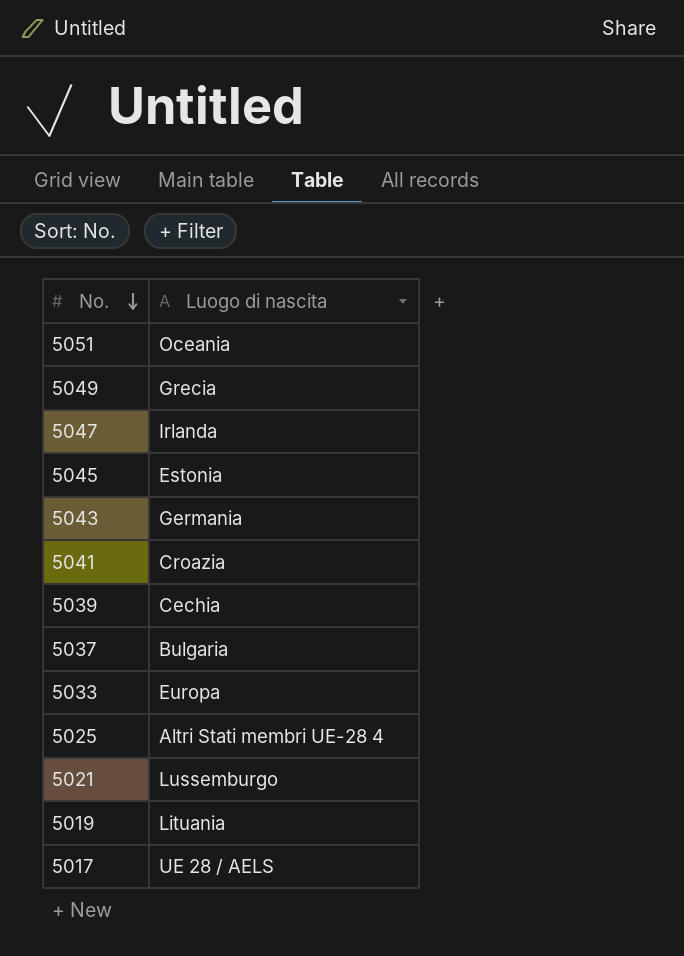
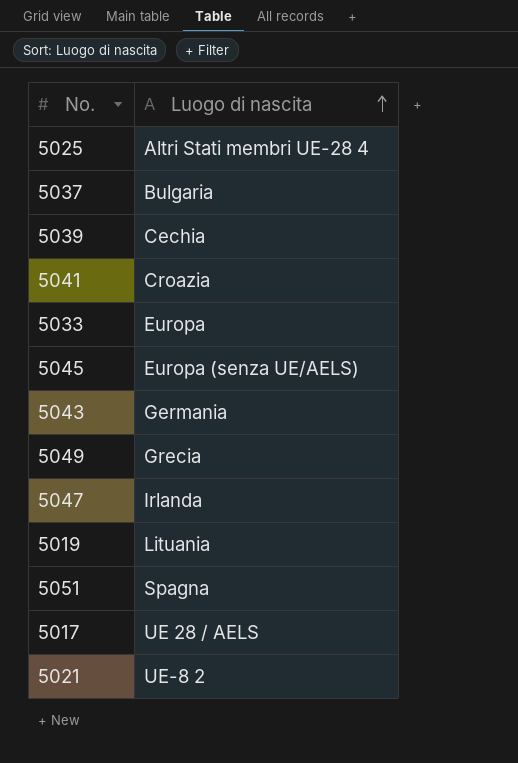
row order: No. descending -> Luogo di nascita ascending
5045 | Luogo di nascita: Estonia -> Europa (senza UE/AELS)
5051 | Luogo di nascita: Oceania -> Spagna
5021 | Luogo di nascita: Lussemburgo -> UE-8 2

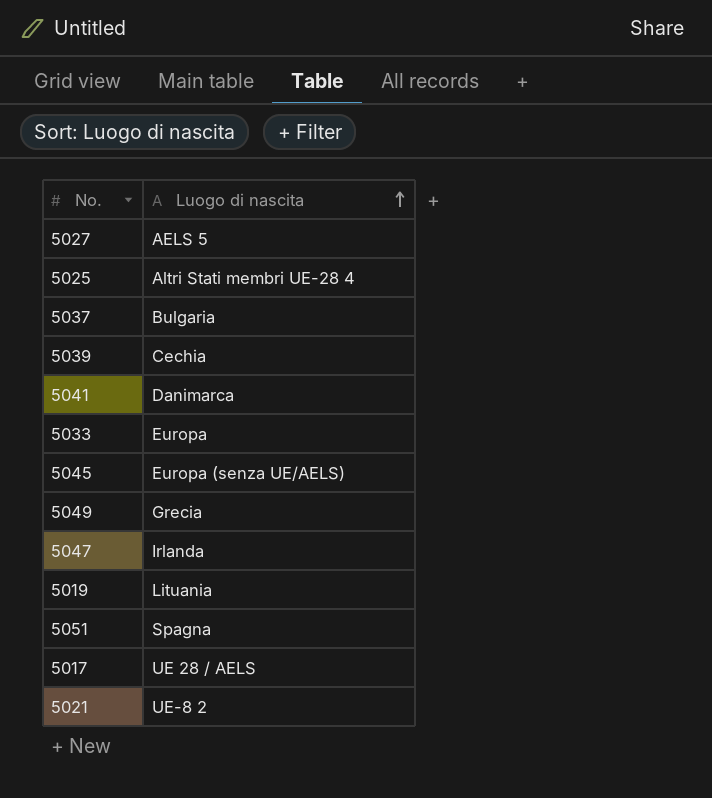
row 5043: Germania -> none
row 5027: none -> AELS 5
5041 | Luogo di nascita: Croazia -> Danimarca

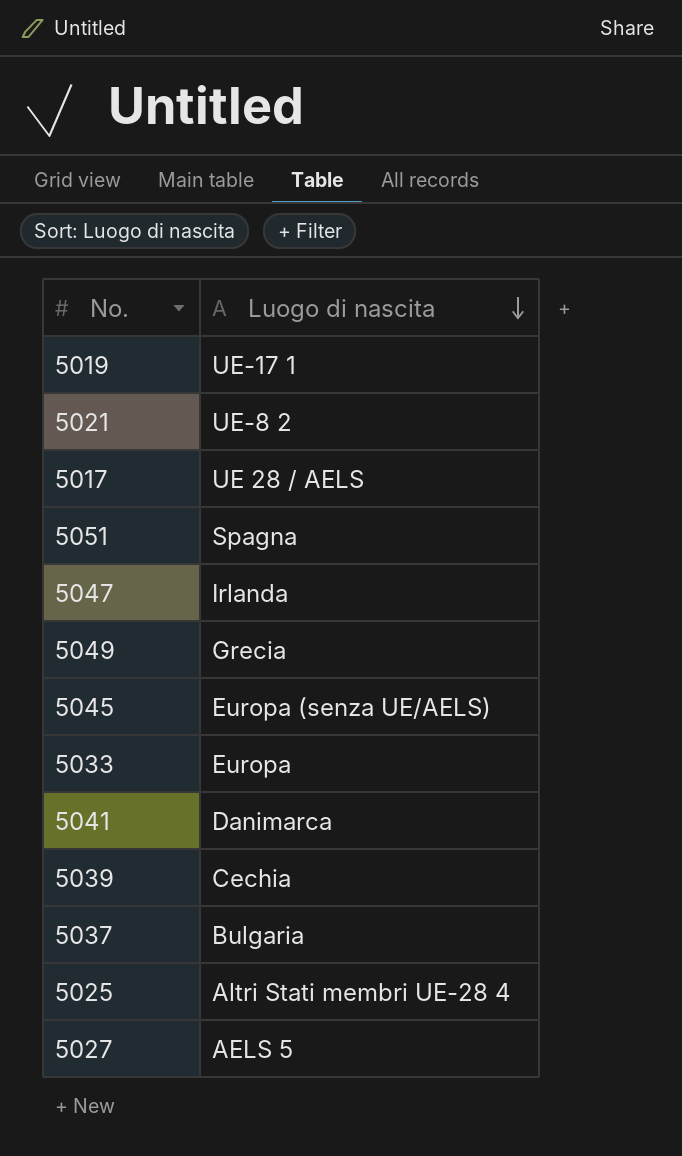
row order: Luogo di nascita ascending -> Luogo di nascita descending
5019 | Luogo di nascita: Lituania -> UE-17 1

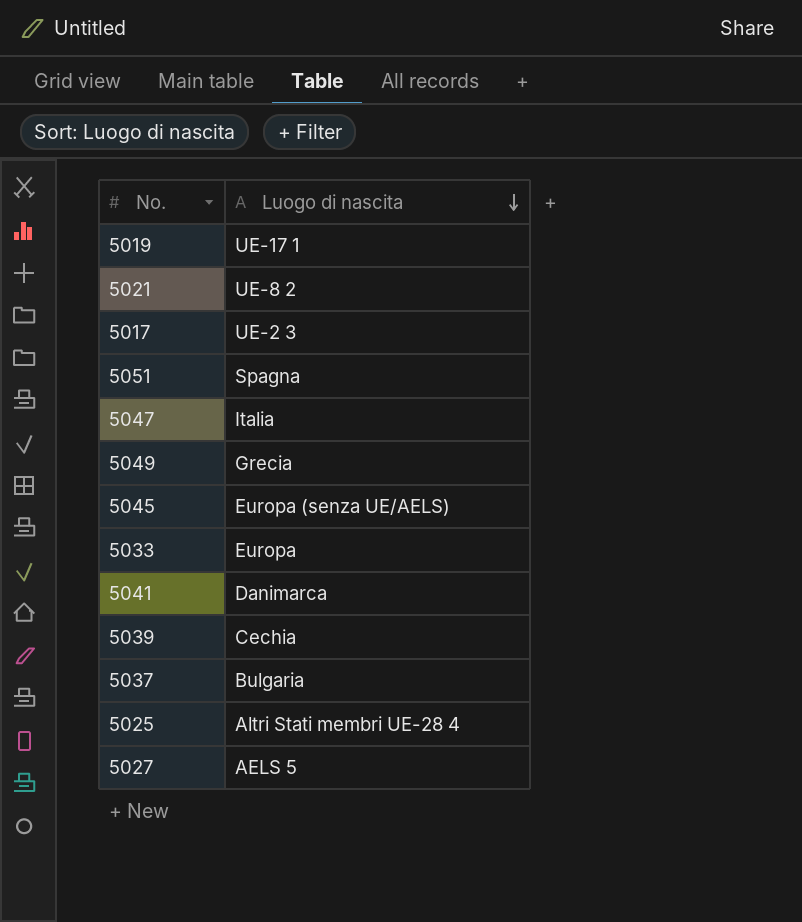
5017 | Luogo di nascita: UE 28 / AELS -> UE-2 3
5047 | Luogo di nascita: Irlanda -> Italia

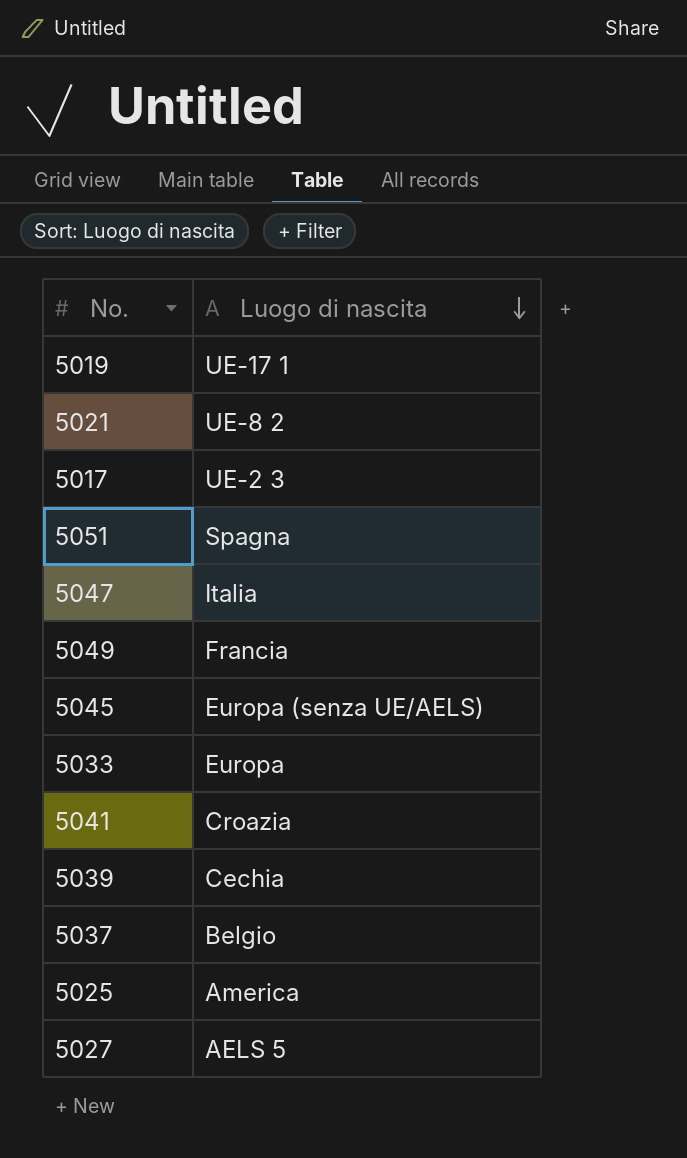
5049 | Luogo di nascita: Grecia -> Francia
5041 | Luogo di nascita: Danimarca -> Croazia
5037 | Luogo di nascita: Bulgaria -> Belgio
5025 | Luogo di nascita: Altri Stati membri UE-28 4 -> America

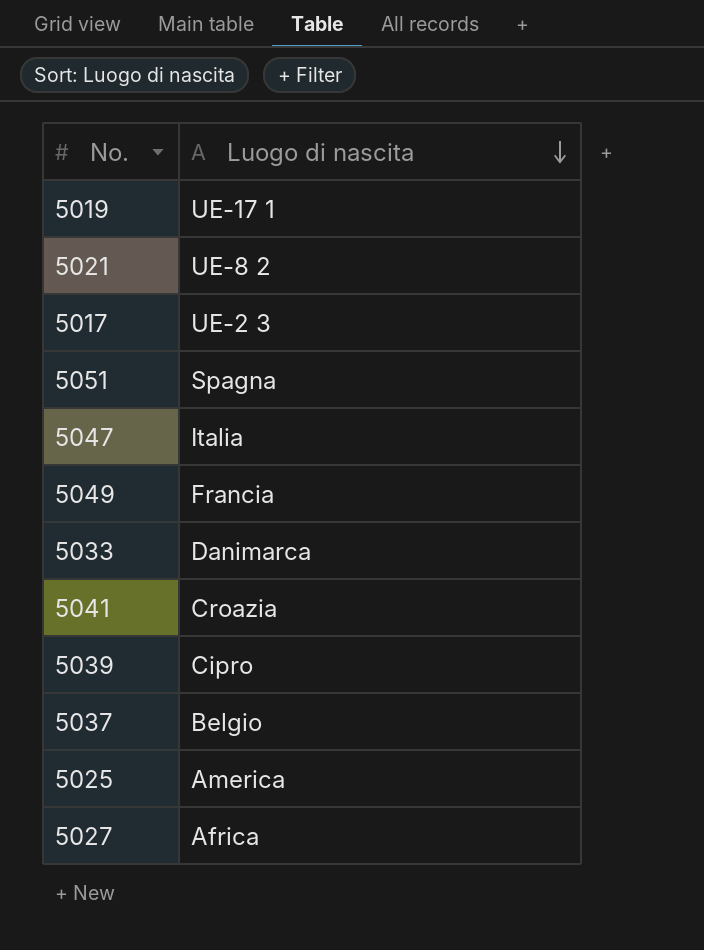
row 5045: Europa (senza UE/AELS) -> none
5033 | Luogo di nascita: Europa -> Danimarca
5039 | Luogo di nascita: Cechia -> Cipro
5027 | Luogo di nascita: AELS 5 -> Africa

